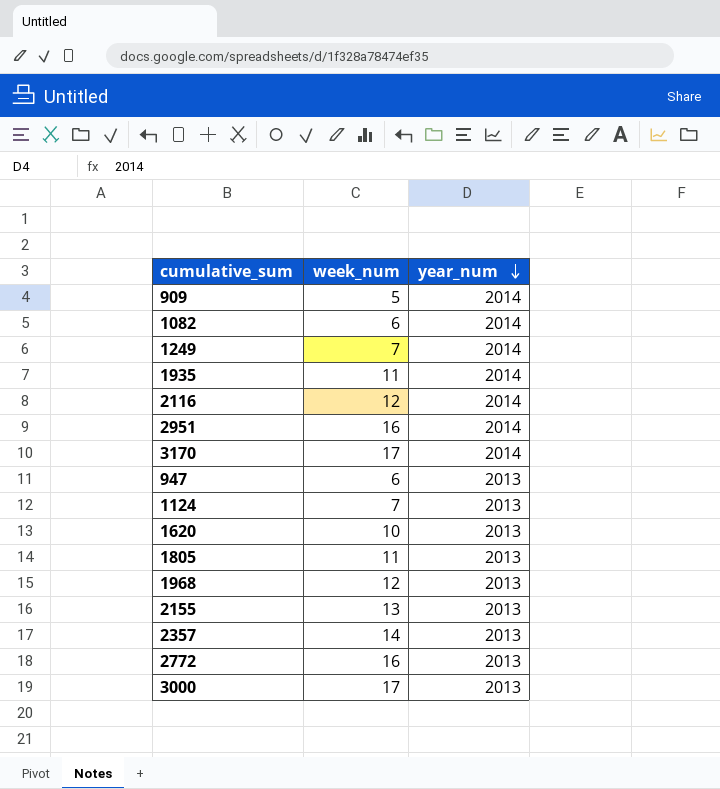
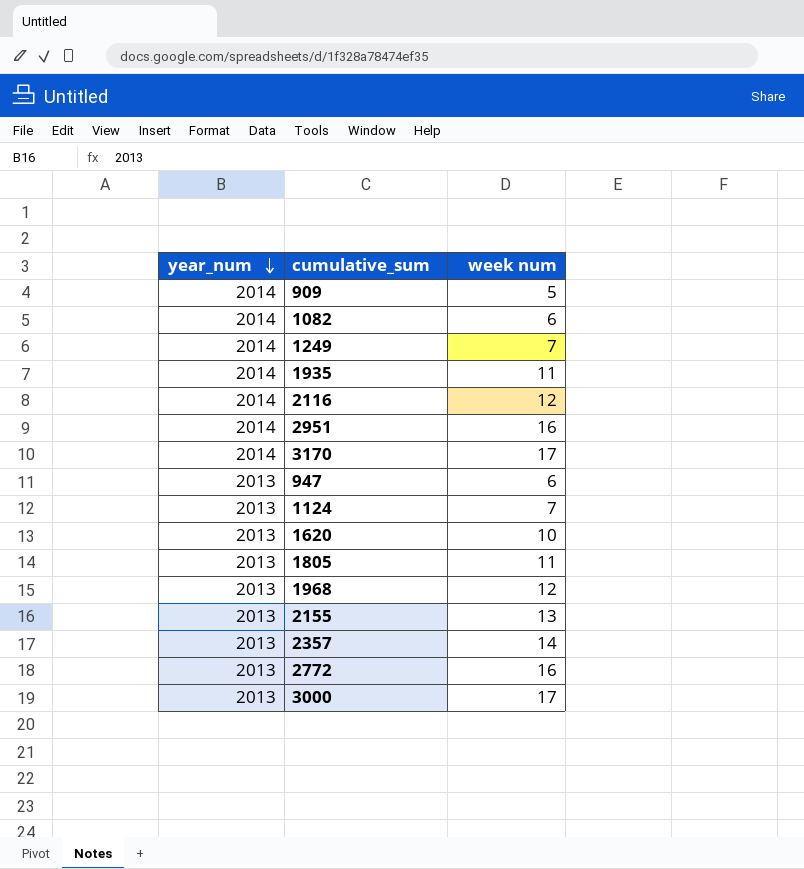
column year_num | position: 3 -> 1
column name: week_num -> week num

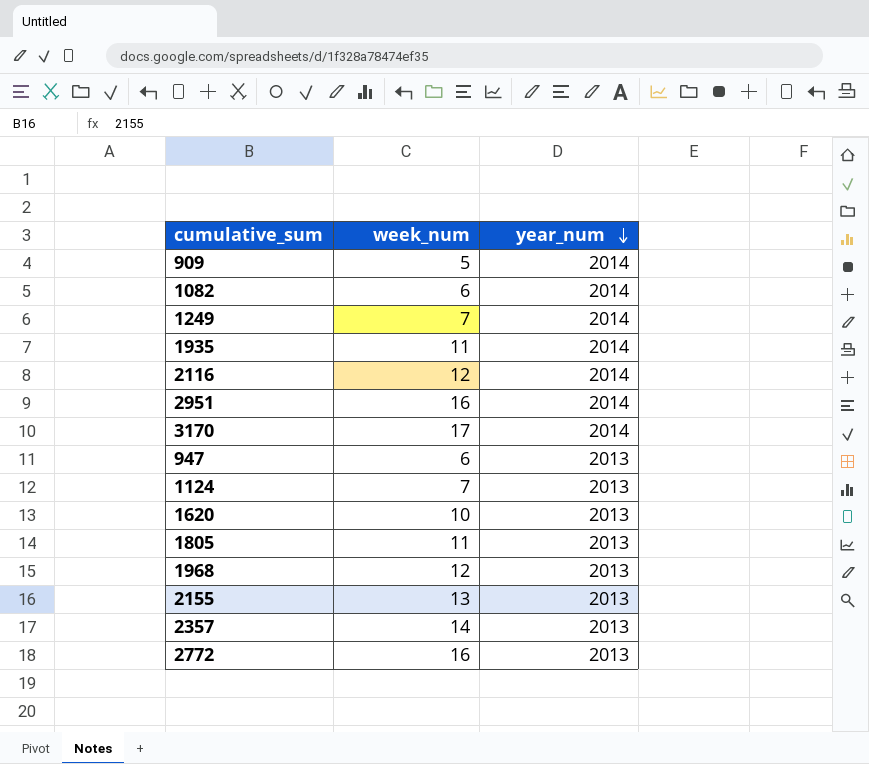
column name: week num -> week_num
column year_num | position: 1 -> 3
row 3000: 2013 | 17 -> none

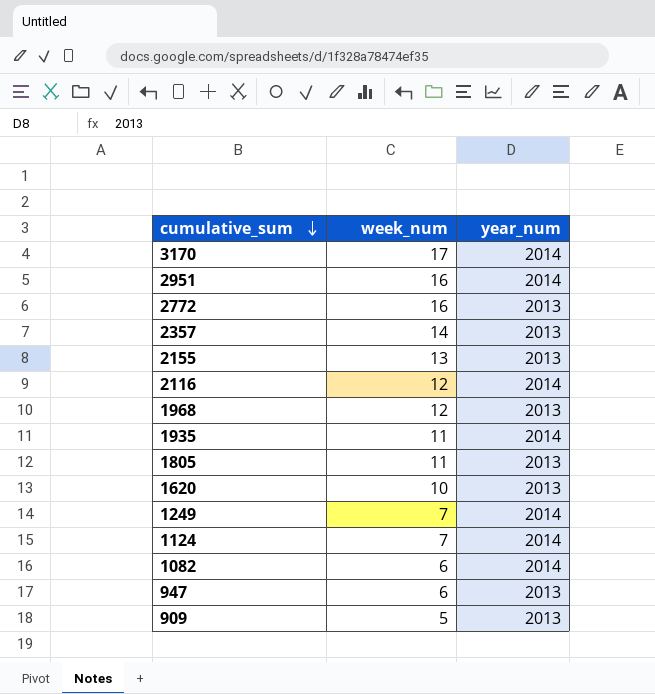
row order: year_num descending -> cumulative_sum descending
1124 | year_num: 2013 -> 2014
909 | year_num: 2014 -> 2013

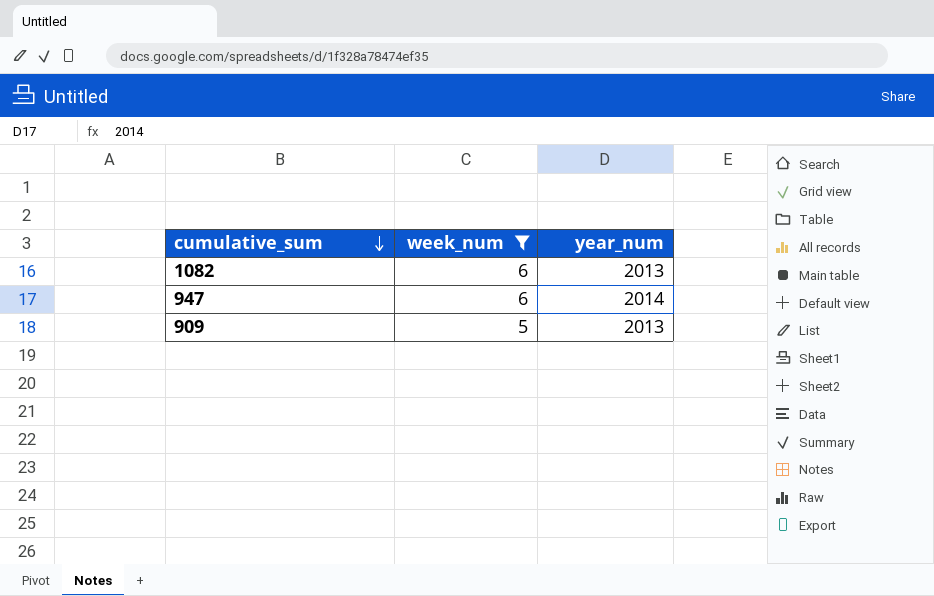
filter: none -> week_num <= 6
1082 | year_num: 2014 -> 2013
947 | year_num: 2013 -> 2014

